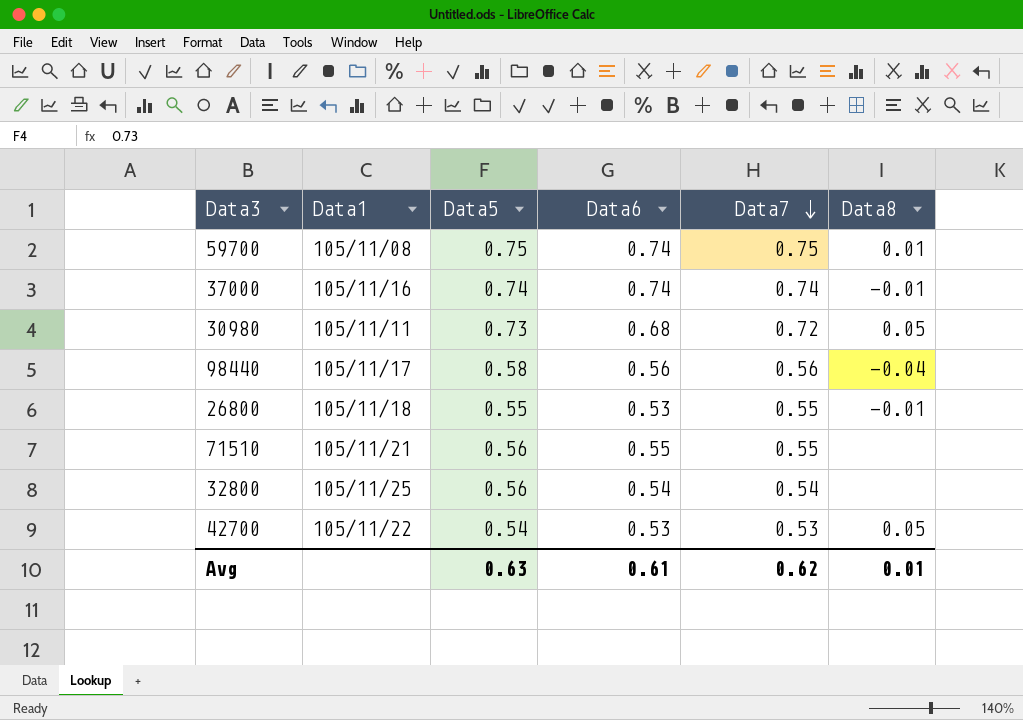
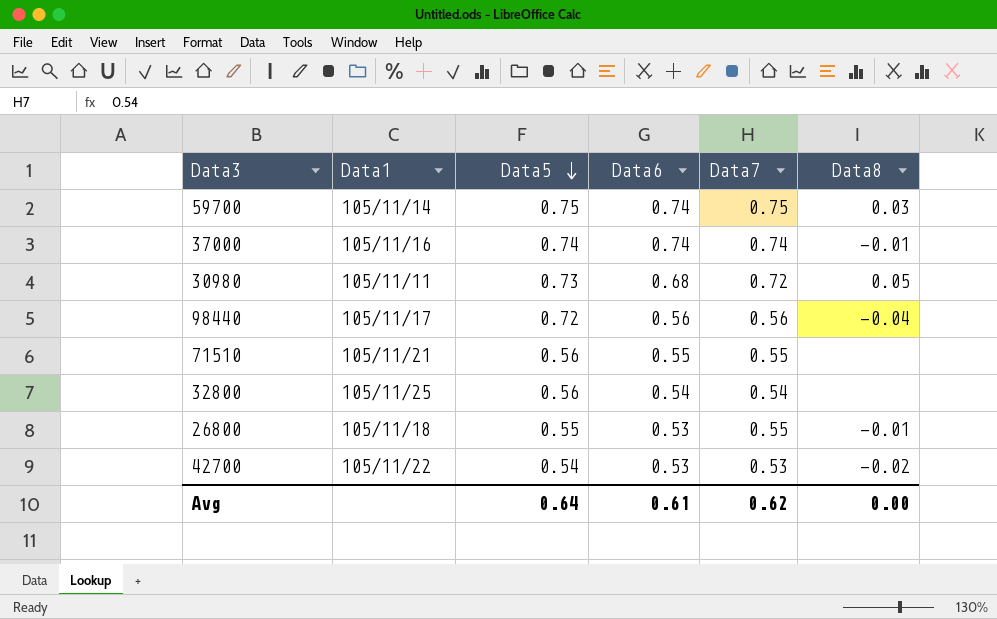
row order: Data7 descending -> Data5 descending
59700 | Data1: 105/11/08 -> 105/11/14
59700 | Data8: 0.01 -> 0.03
98440 | Data5: 0.58 -> 0.72
42700 | Data8: 0.05 -> -0.02
Avg | Data5: 0.63 -> 0.64
Avg | Data8: 0.01 -> 0.00

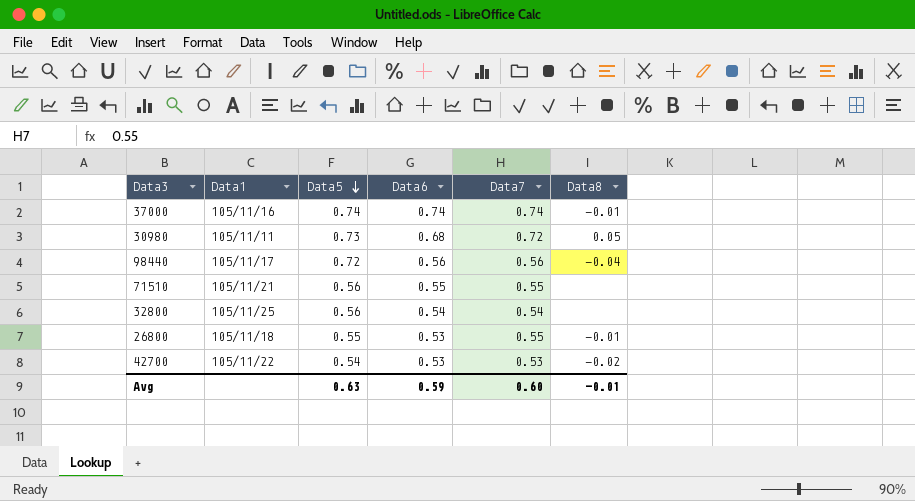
row 59700: 105/11/14 | 0.75 | 0.74 | 0.75 | 0.03 -> none
Avg | Data5: 0.64 -> 0.63
Avg | Data6: 0.61 -> 0.59
Avg | Data7: 0.62 -> 0.60
Avg | Data8: 0.00 -> -0.01

